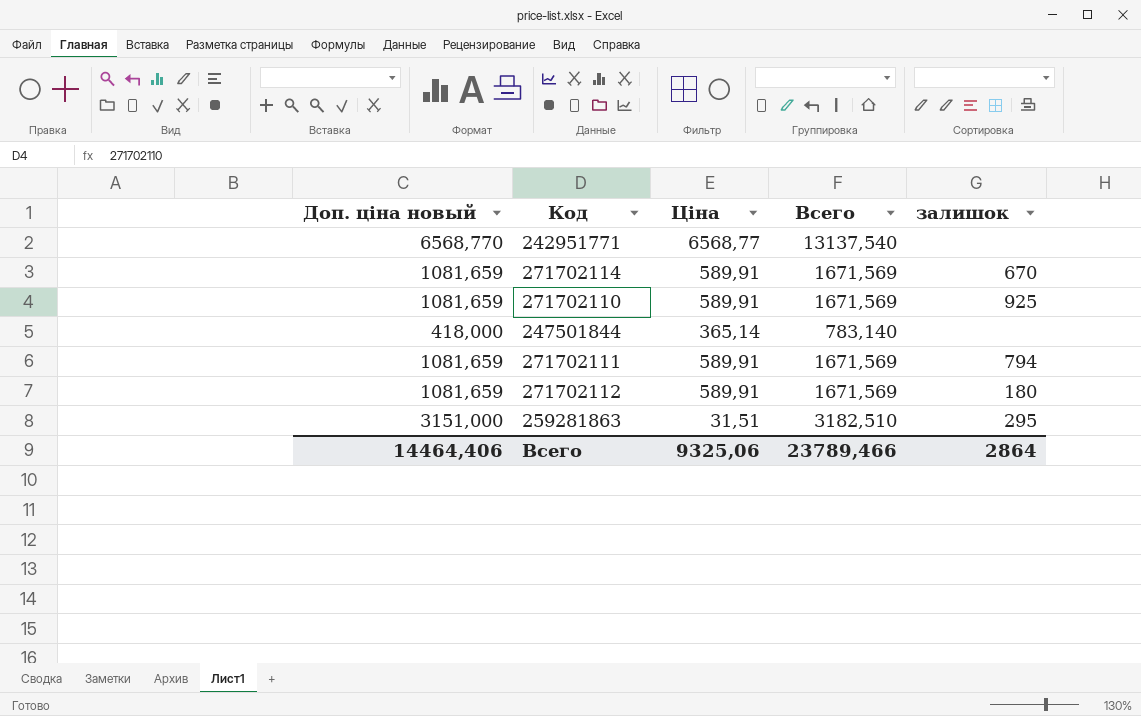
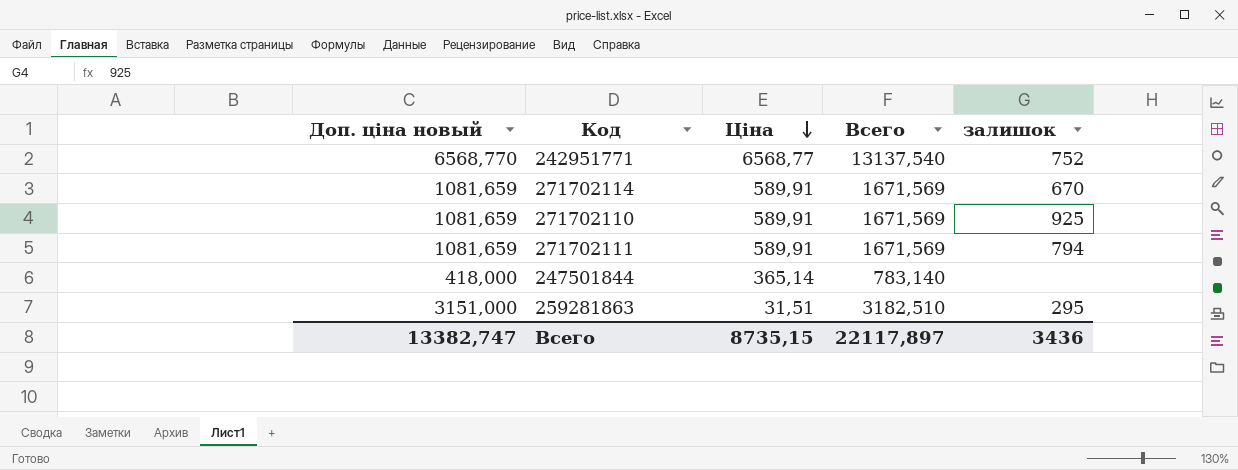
row order: none -> Ціна descending
row 271702112: 1081,659 | 589,91 | 1671,569 | 180 -> none
242951771 | залишок: none -> 752
Всего | Доп. ціна новый: 14464,406 -> 13382,747
Всего | Ціна: 9325,06 -> 8735,15
Всего | Всего: 23789,466 -> 22117,897
Всего | залишок: 2864 -> 3436

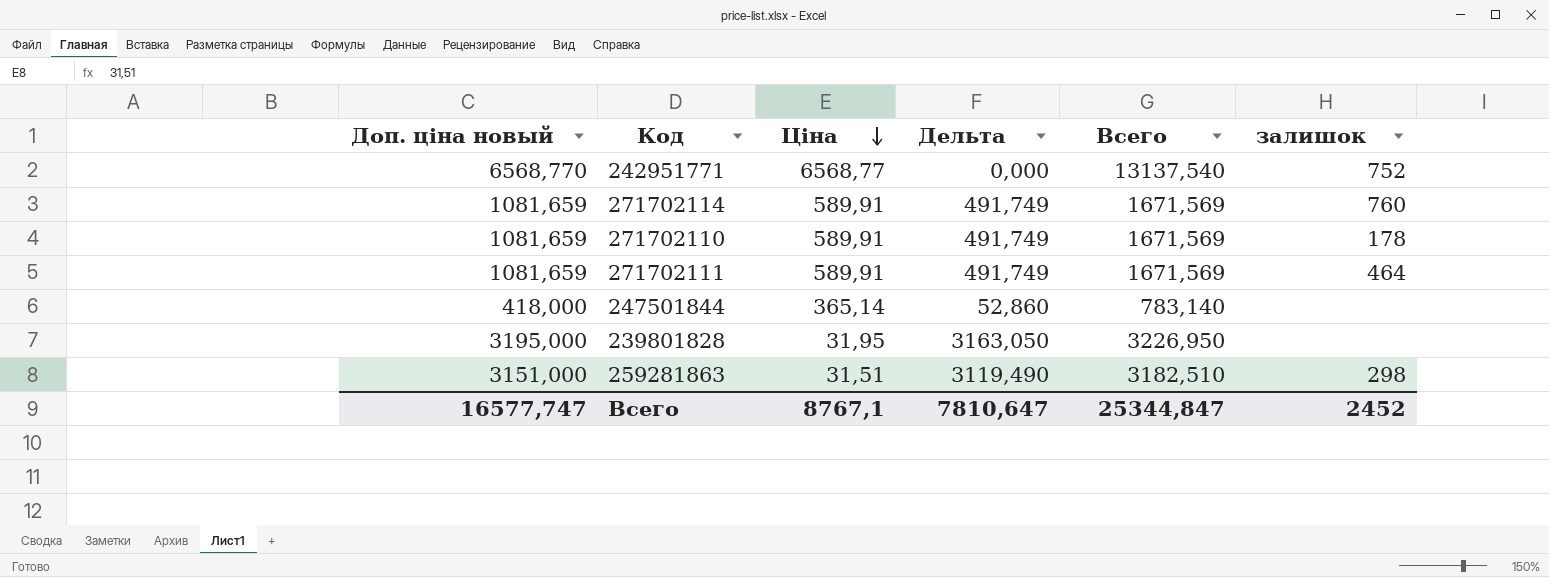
column Дельта | formula: none -> [Доп. ціна новый] - [Ціна]
271702114 | залишок: 670 -> 760
271702110 | залишок: 925 -> 178
271702111 | залишок: 794 -> 464
row 239801828: none -> 3195,000 | 31,95 | 3163,050 | 3226,950 | none
259281863 | залишок: 295 -> 298
Всего | Доп. ціна новый: 13382,747 -> 16577,747
Всего | Ціна: 8735,15 -> 8767,1
Всего | Всего: 22117,897 -> 25344,847
Всего | залишок: 3436 -> 2452

